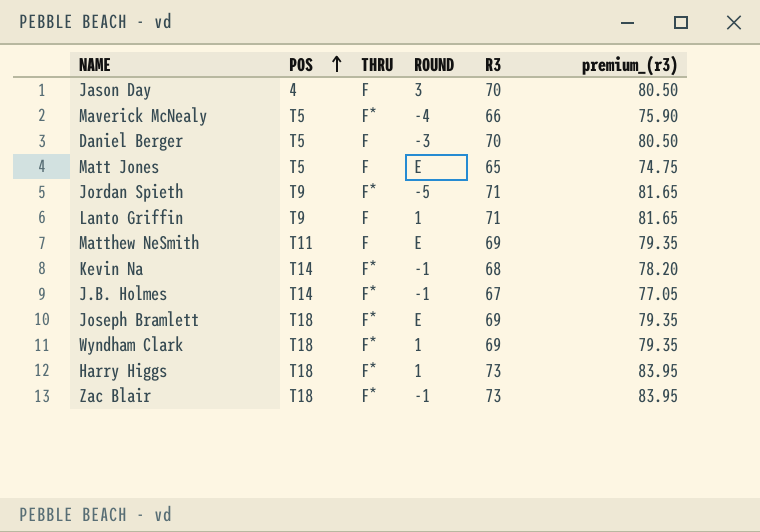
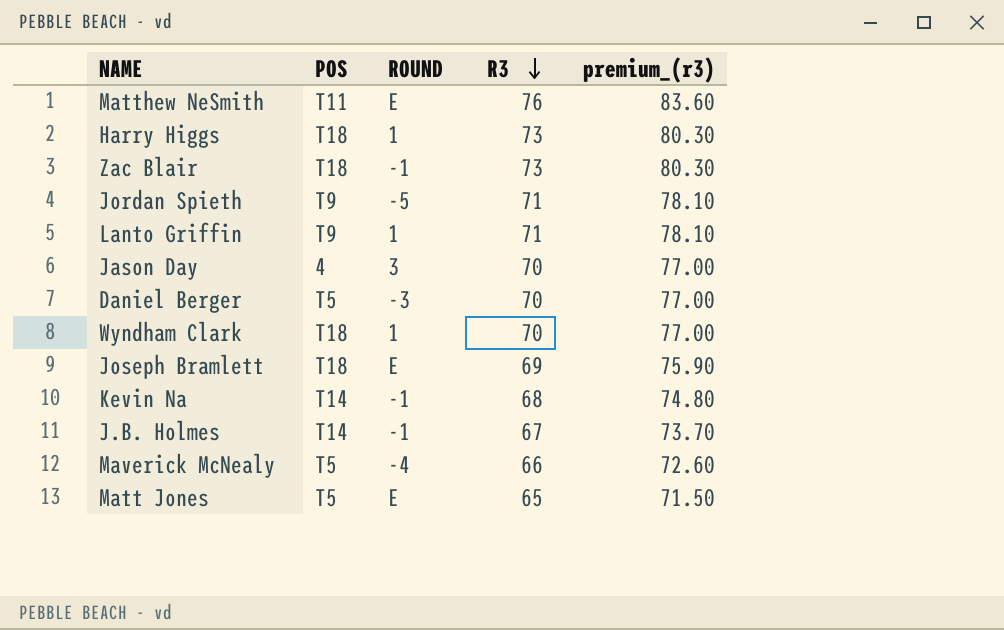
row order: POS ascending -> R3 descending
column THRU | position: 3 -> none
column premium_(r3) | formula: [R3] * 1.15 -> [R3] * 1.1
Matthew NeSmith | R3: 69 -> 76
Wyndham Clark | R3: 69 -> 70

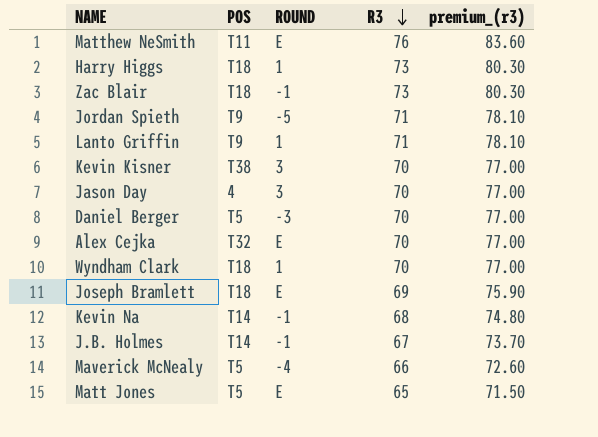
row Kevin Kisner: none -> T38 | 3 | 70 | 77.00
row Alex Cejka: none -> T32 | E | 70 | 77.00

